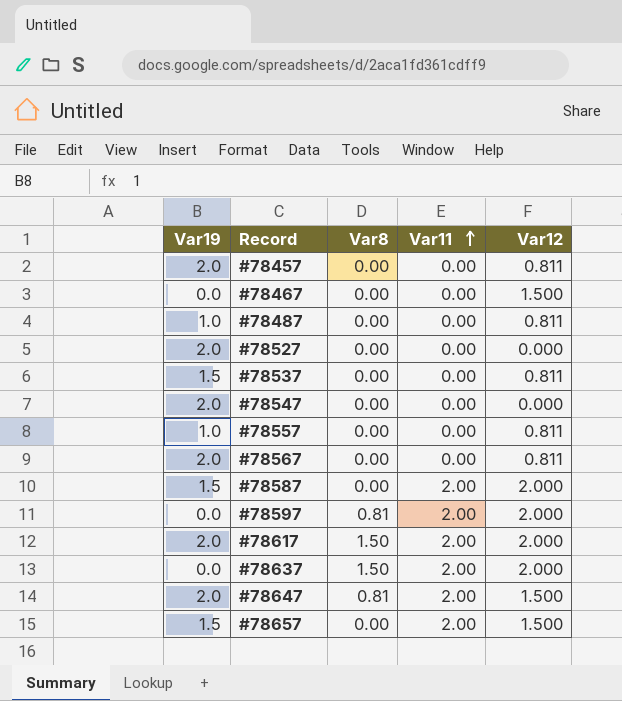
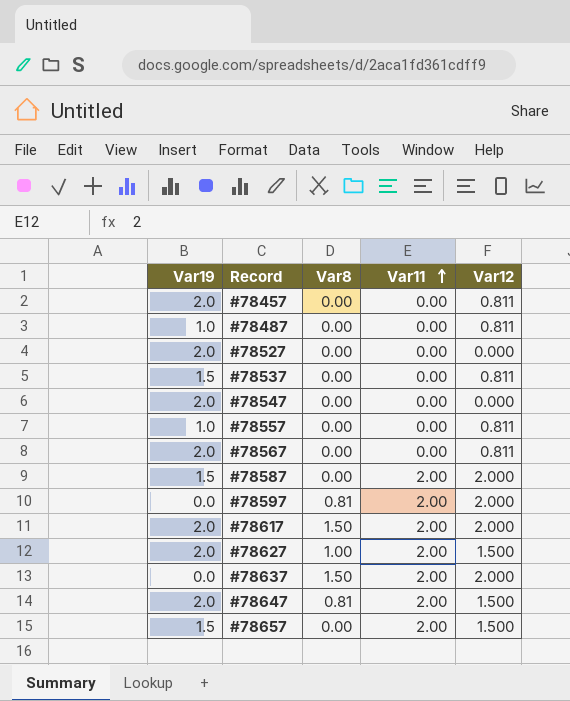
row #78467: 0.0 | 0.00 | 0.00 | 1.500 -> none
row #78627: none -> 2.0 | 1.00 | 2.00 | 1.500

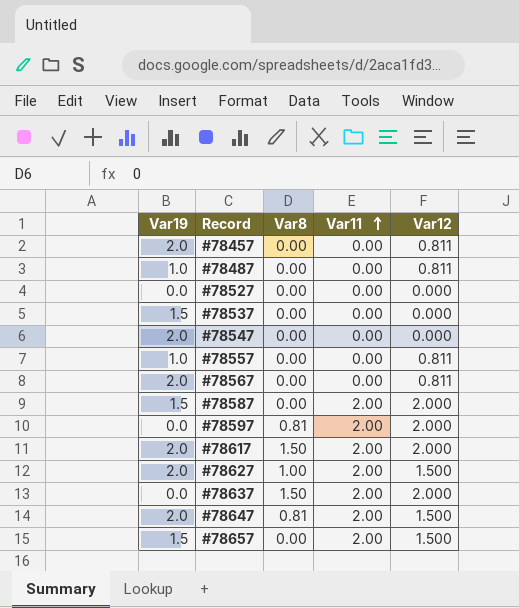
#78527 | Var19: 2.0 -> 0.0
#78537 | Var12: 0.811 -> 0.000

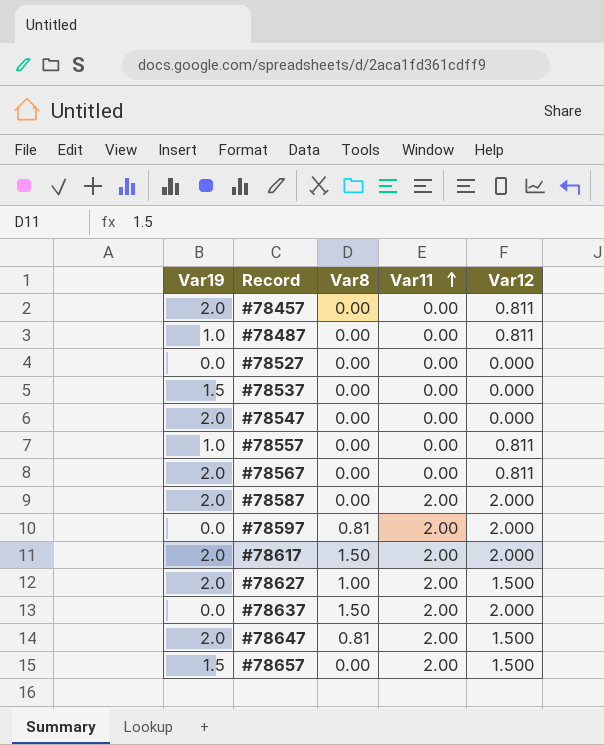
#78587 | Var19: 1.5 -> 2.0

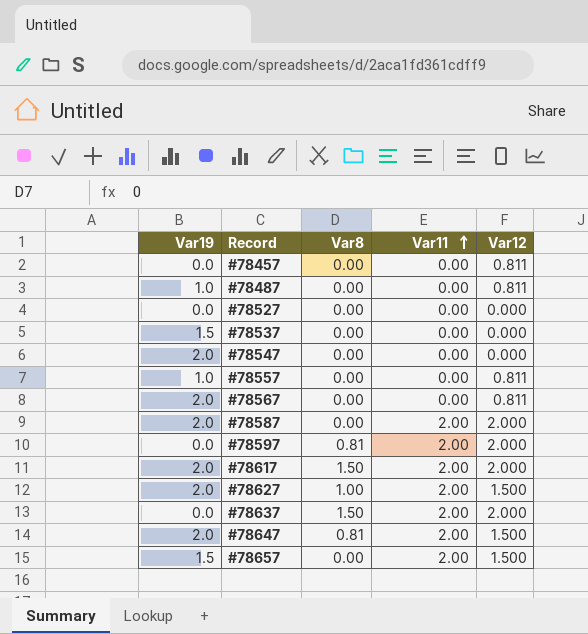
#78457 | Var19: 2.0 -> 0.0

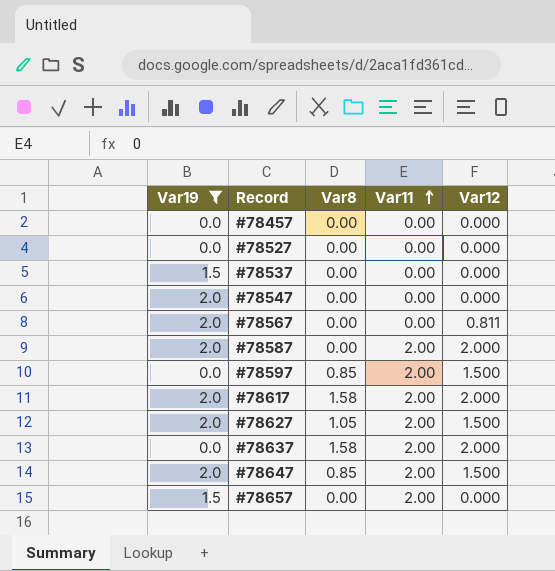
filter: none -> Var19 != 1.0
#78457 | Var12: 0.811 -> 0.000
#78597 | Var8: 0.81 -> 0.85
#78597 | Var12: 2.000 -> 1.500
#78617 | Var8: 1.50 -> 1.58
#78627 | Var8: 1.00 -> 1.05
#78637 | Var8: 1.50 -> 1.58
#78647 | Var8: 0.81 -> 0.85
#78657 | Var12: 1.500 -> 0.000

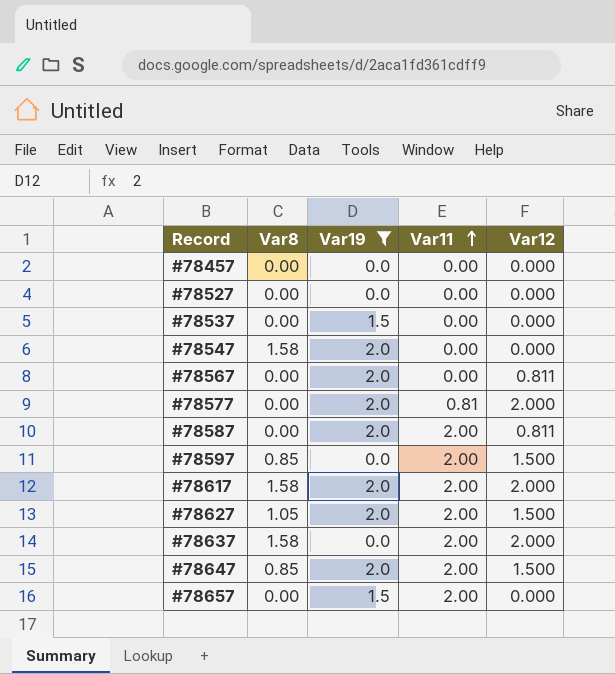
column Var19 | position: 1 -> 3
#78547 | Var8: 0.00 -> 1.58
row #78577: none -> 0.00 | 2.0 | 0.81 | 2.000
#78587 | Var12: 2.000 -> 0.811

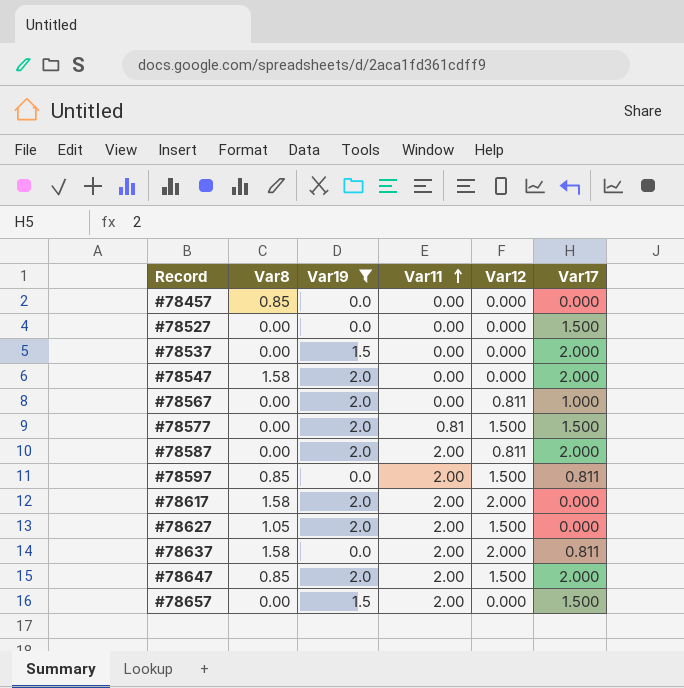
column Var17 | position: none -> 6
#78457 | Var8: 0.00 -> 0.85
#78577 | Var12: 2.000 -> 1.500

